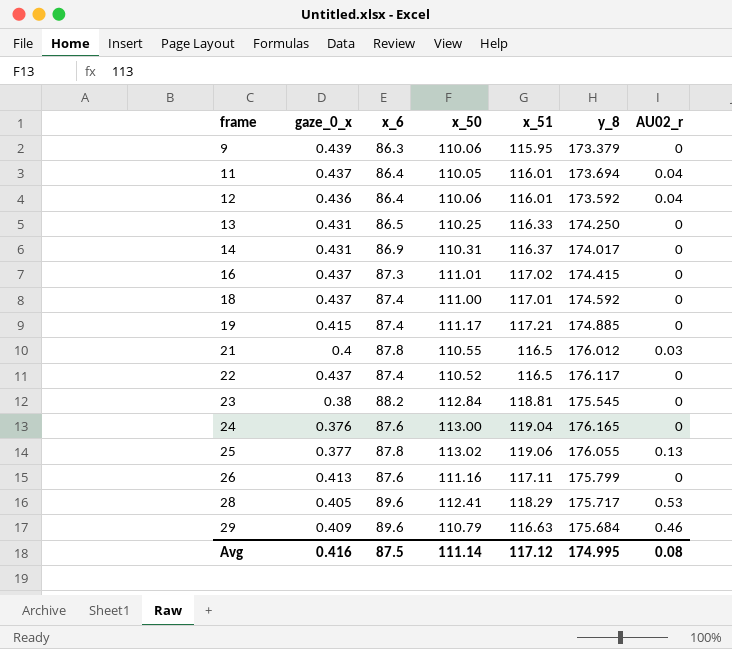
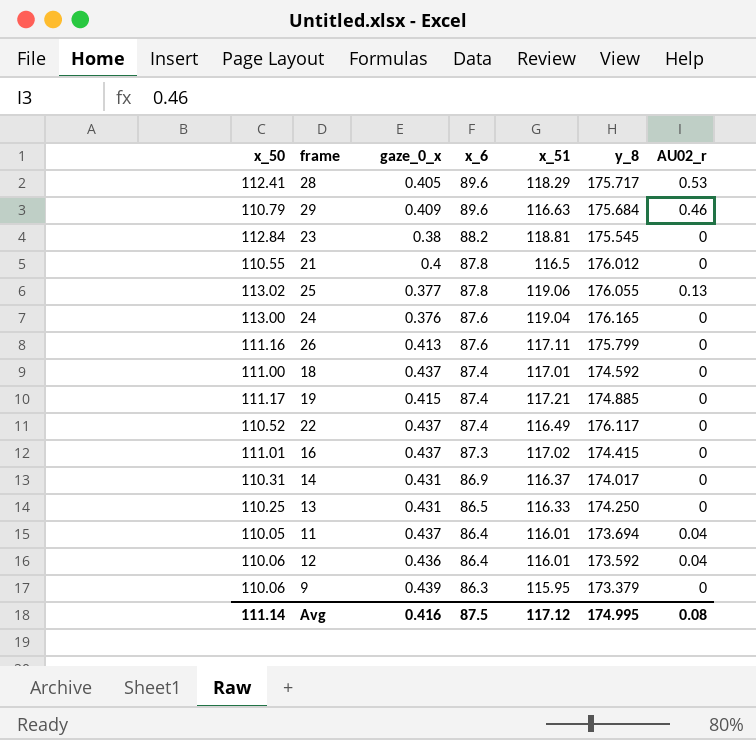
row order: frame ascending -> x_6 descending
column x_50 | position: 4 -> 1
21 | AU02_r: 0.03 -> 0
22 | x_51: 116.5 -> 116.49

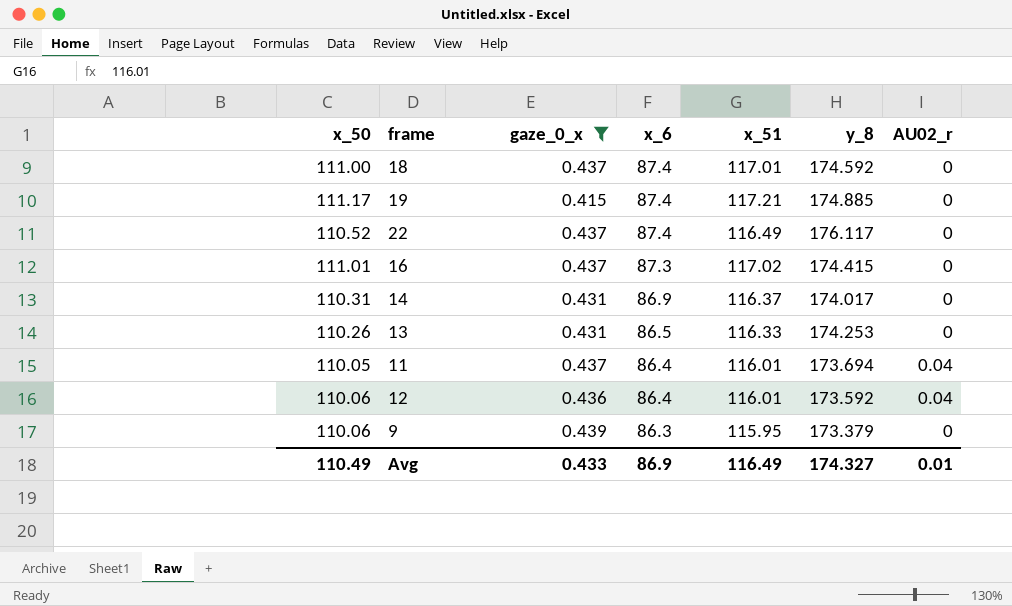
filter: none -> gaze_0_x >= 0.415
13 | x_50: 110.25 -> 110.26
13 | y_8: 174.250 -> 174.253
Avg | x_50: 111.14 -> 110.49
Avg | gaze_0_x: 0.416 -> 0.433
Avg | x_6: 87.5 -> 86.9
Avg | x_51: 117.12 -> 116.49
Avg | y_8: 174.995 -> 174.327
Avg | AU02_r: 0.08 -> 0.01

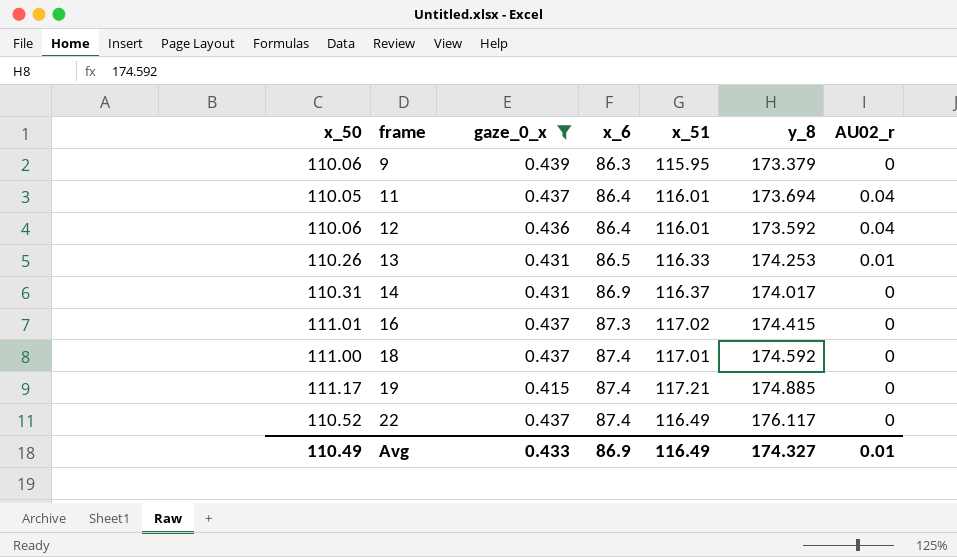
row order: x_6 descending -> frame ascending
13 | AU02_r: 0 -> 0.01

